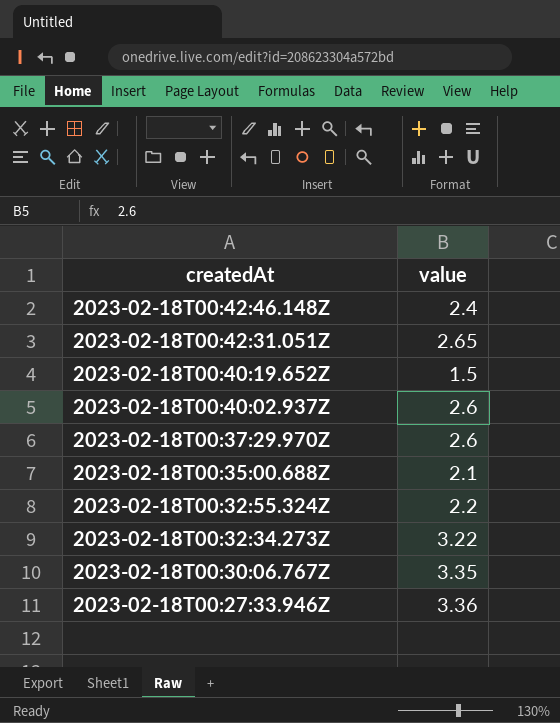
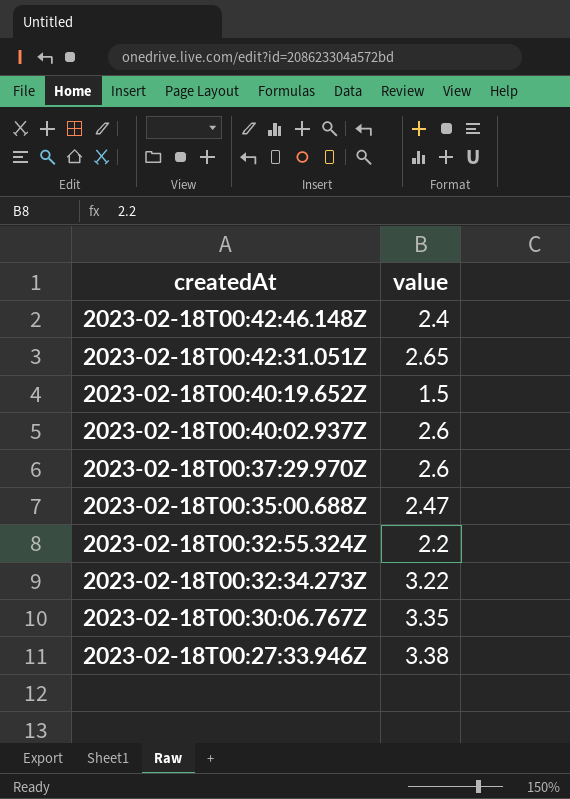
2023-02-18T00:35:00.688Z | value: 2.1 -> 2.47
2023-02-18T00:27:33.946Z | value: 3.36 -> 3.38

